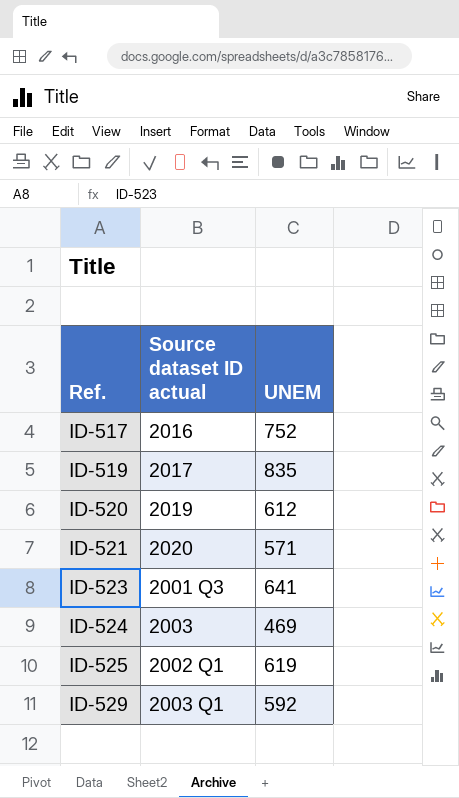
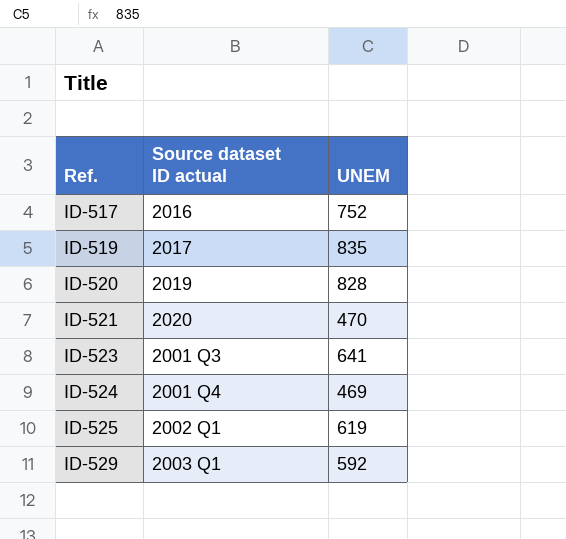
ID-520 | UNEM: 612 -> 828
ID-521 | UNEM: 571 -> 470
ID-524 | Source dataset ID actual: 2003 -> 2001 Q4

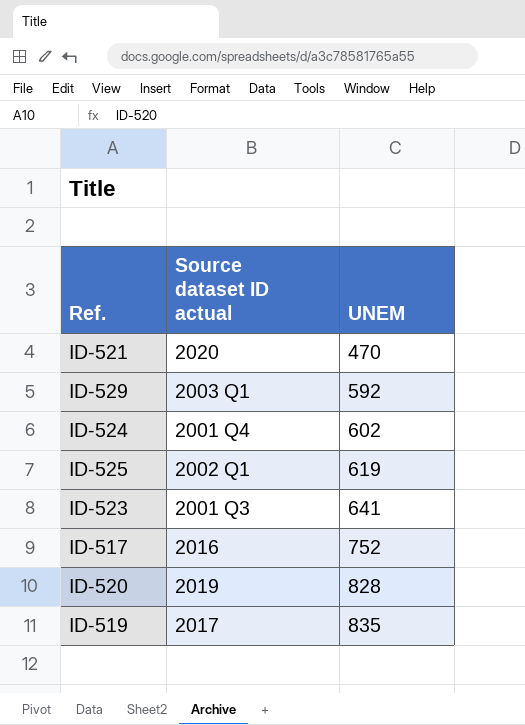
row order: Ref. ascending -> UNEM ascending
ID-524 | UNEM: 469 -> 602

